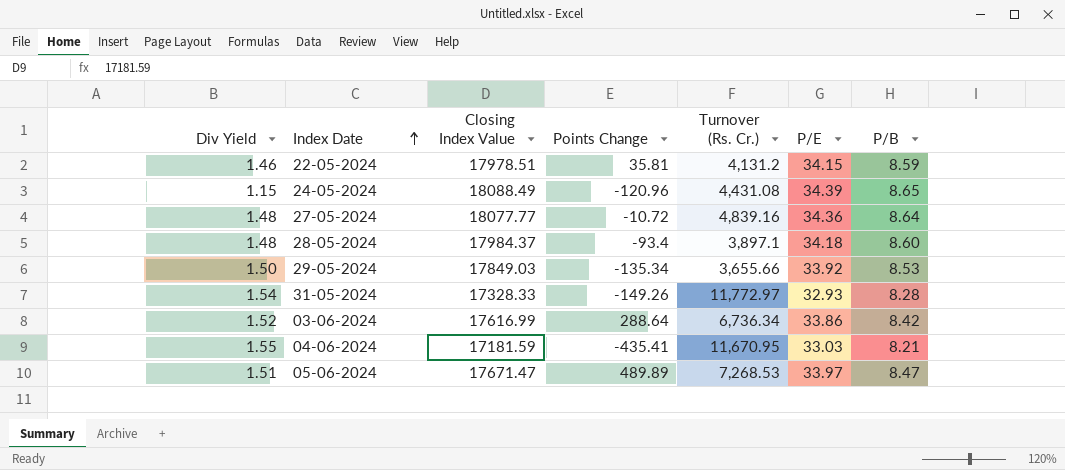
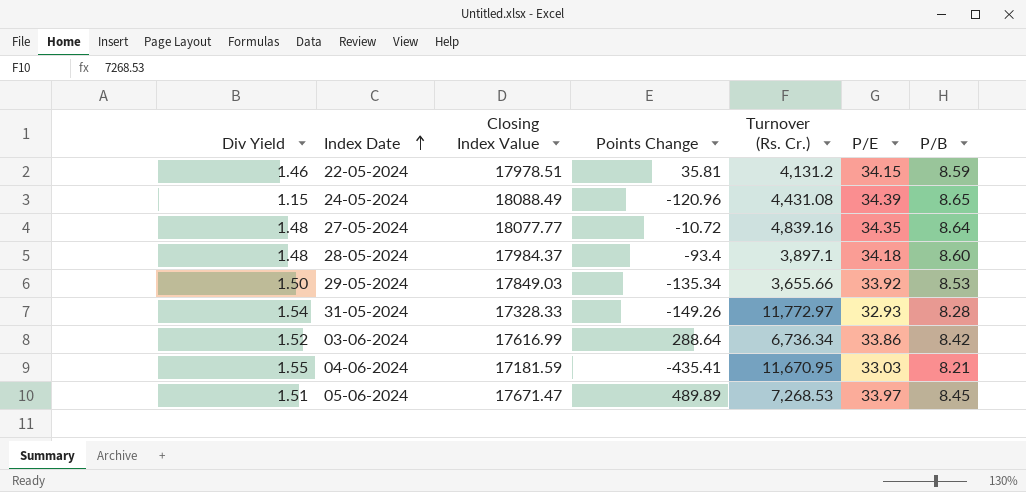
27-05-2024 | P/E: 34.36 -> 34.35
05-06-2024 | P/B: 8.47 -> 8.45

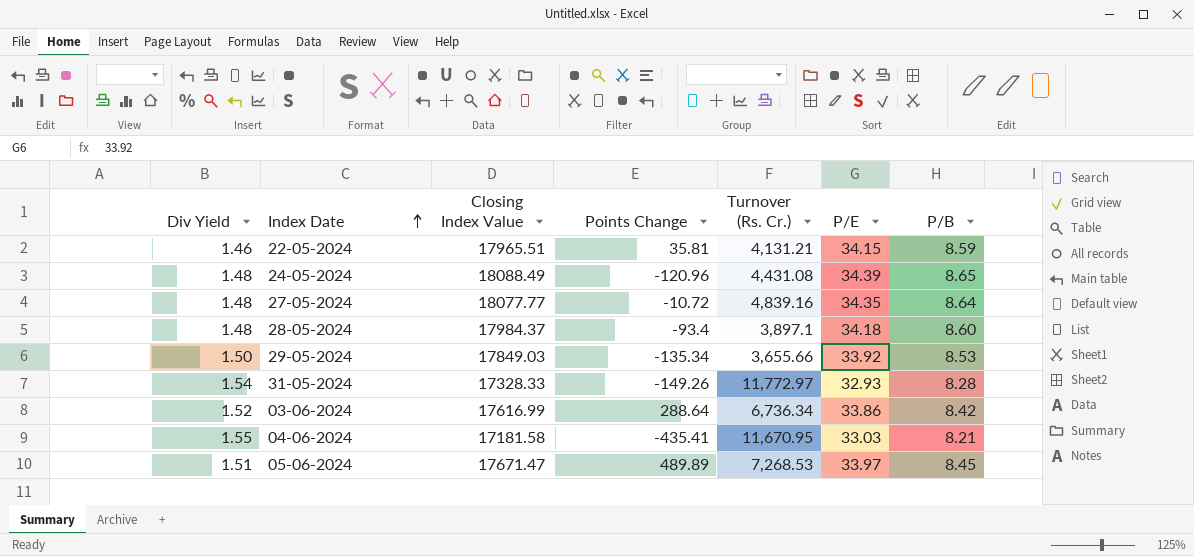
22-05-2024 | Closing Index Value: 17978.51 -> 17965.51
22-05-2024 | Turnover (Rs. Cr.): 4,131.2 -> 4,131.21
24-05-2024 | Div Yield: 1.15 -> 1.48
04-06-2024 | Closing Index Value: 17181.59 -> 17181.58

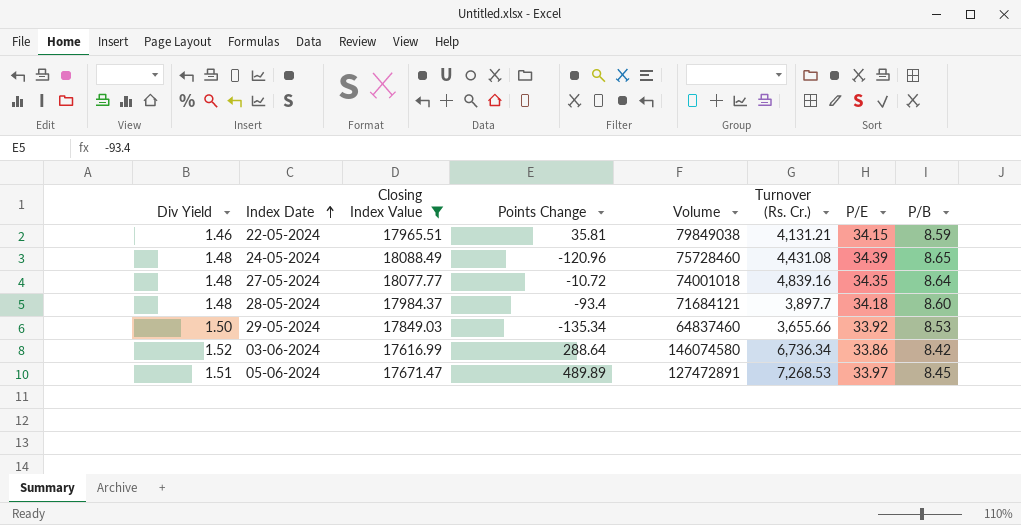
filter: none -> Closing Index Value >= 17616.99
column Volume | position: none -> 5
28-05-2024 | Turnover (Rs. Cr.): 3,897.1 -> 3,897.7

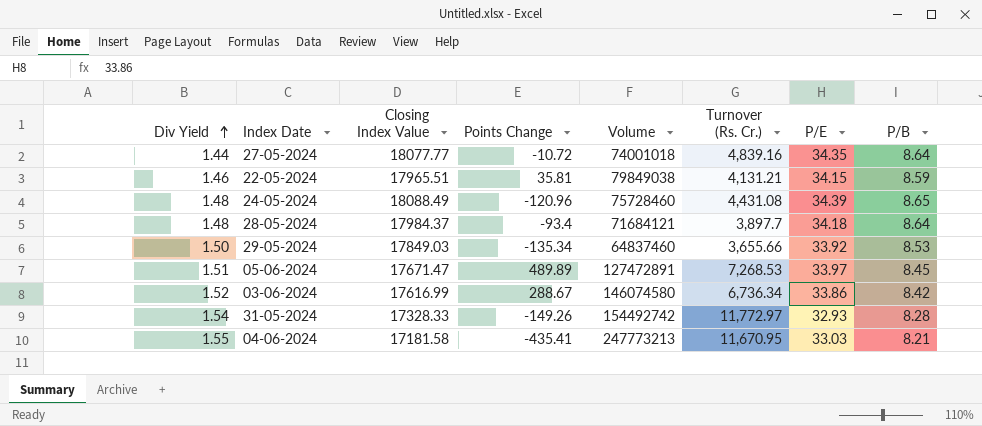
filter: Closing Index Value >= 17616.99 -> none
row order: Index Date ascending -> Div Yield ascending
27-05-2024 | Div Yield: 1.48 -> 1.44
28-05-2024 | P/B: 8.60 -> 8.64
03-06-2024 | Points Change: 288.64 -> 288.67

